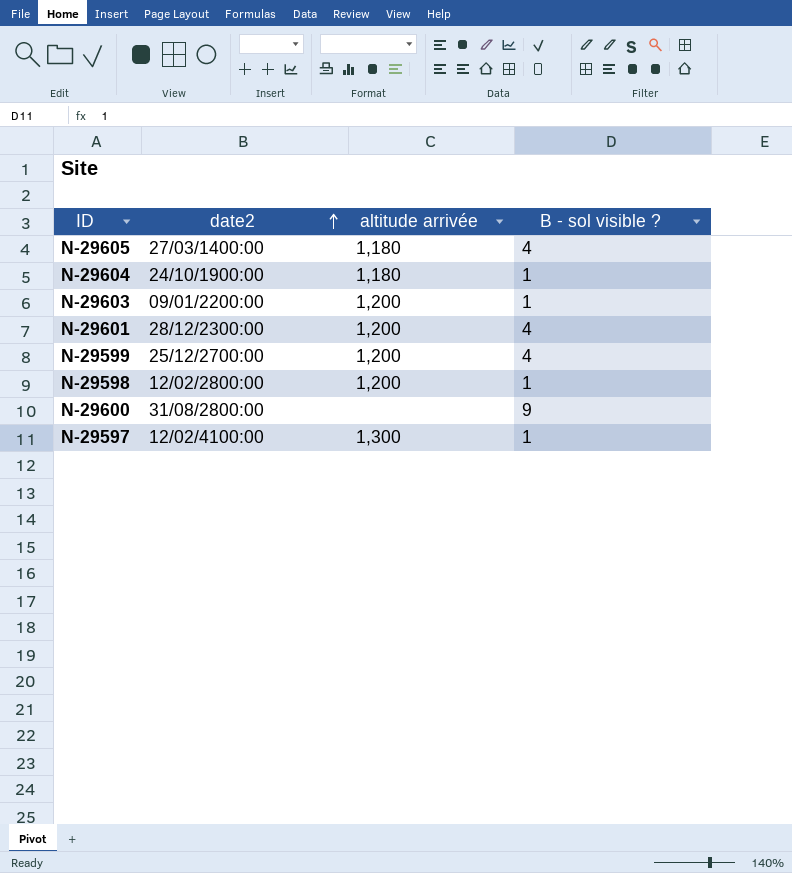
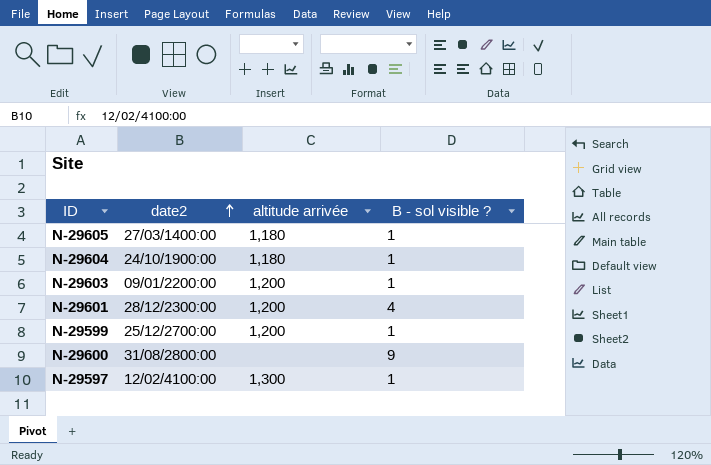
row N-29598: 12/02/2800:00 | 1,200 | 1 -> none
N-29605 | B - sol visible ?: 4 -> 1
N-29599 | B - sol visible ?: 4 -> 1

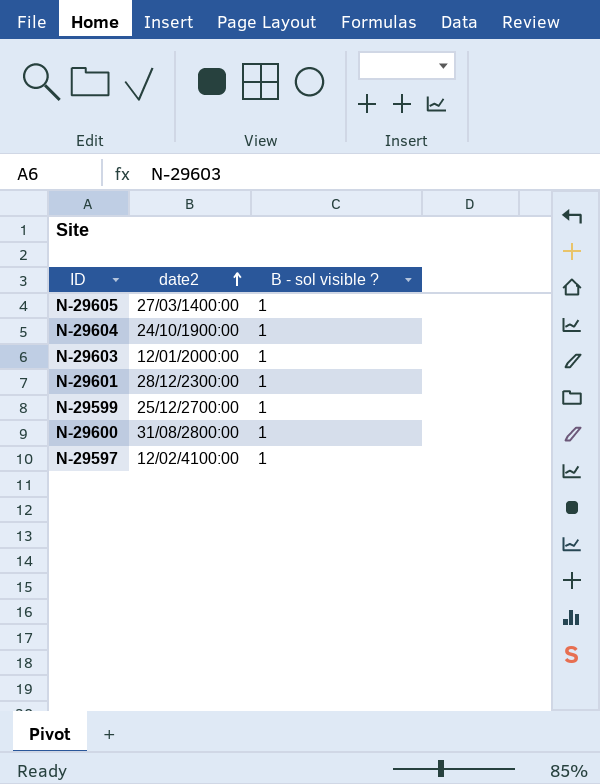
column altitude arrivée | position: 3 -> none
N-29603 | date2: 09/01/2200:00 -> 12/01/2000:00
N-29601 | B - sol visible ?: 4 -> 1
N-29600 | B - sol visible ?: 9 -> 1

